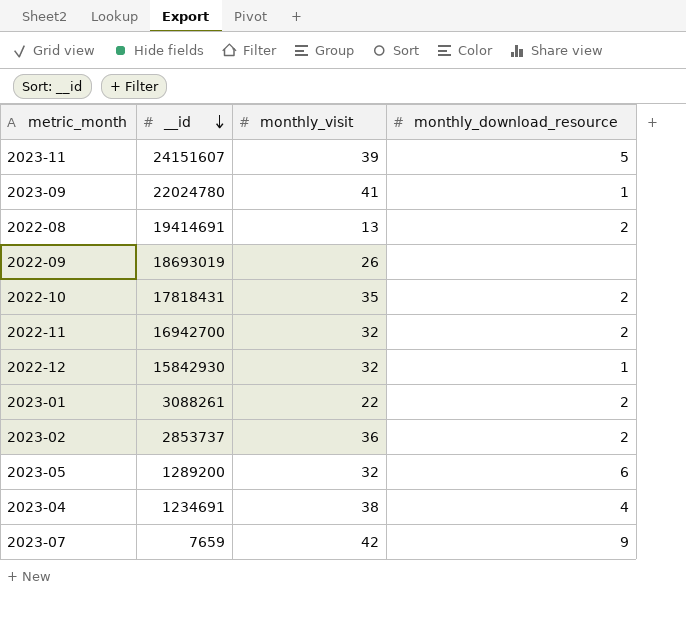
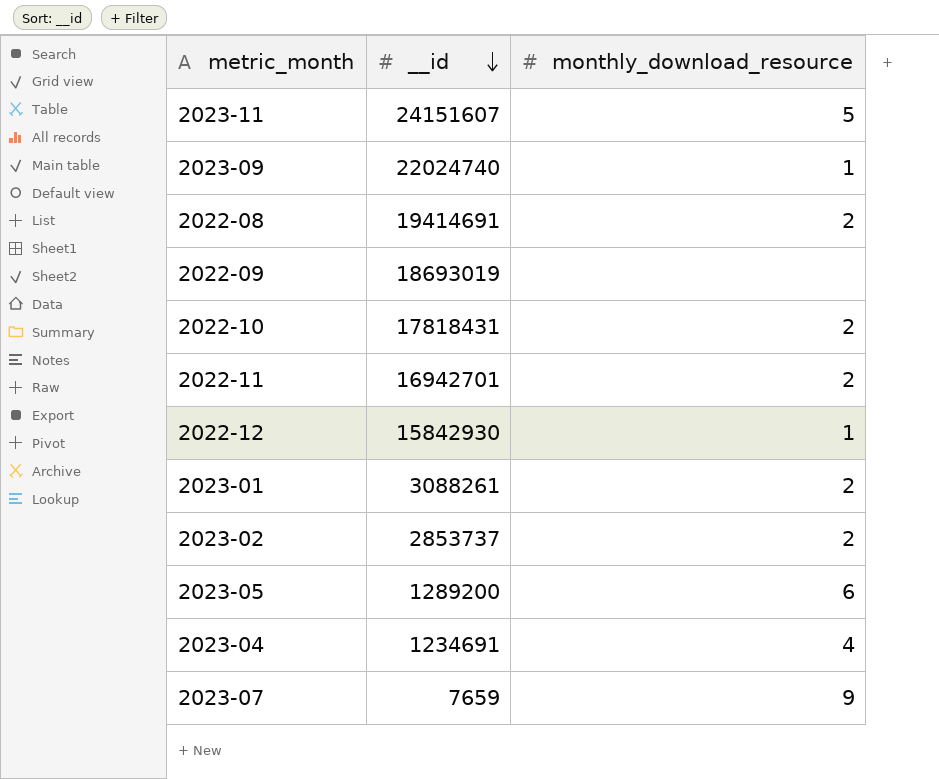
column monthly_visit | position: 3 -> none
2023-09 | __id: 22024780 -> 22024740
2022-11 | __id: 16942700 -> 16942701

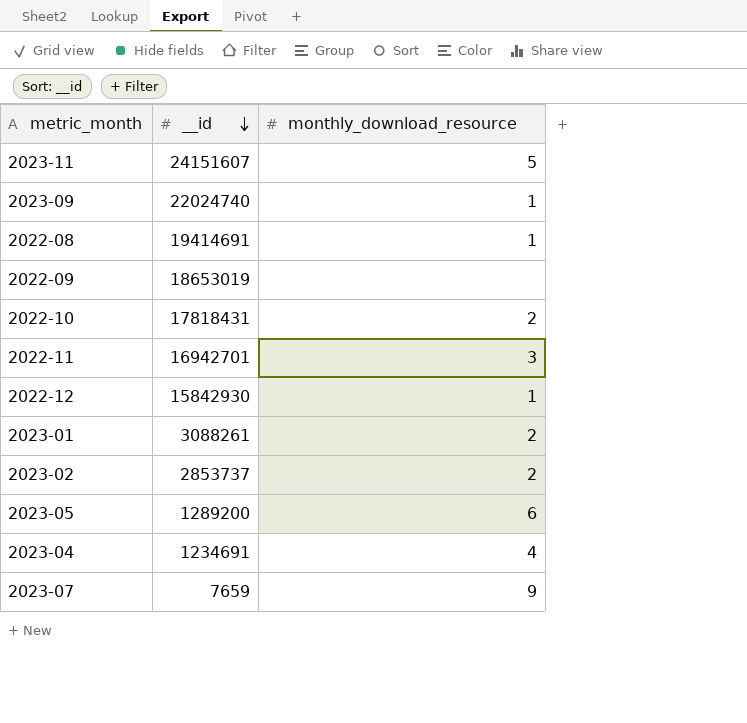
2022-08 | monthly_download_resource: 2 -> 1
2022-09 | __id: 18693019 -> 18653019
2022-11 | monthly_download_resource: 2 -> 3

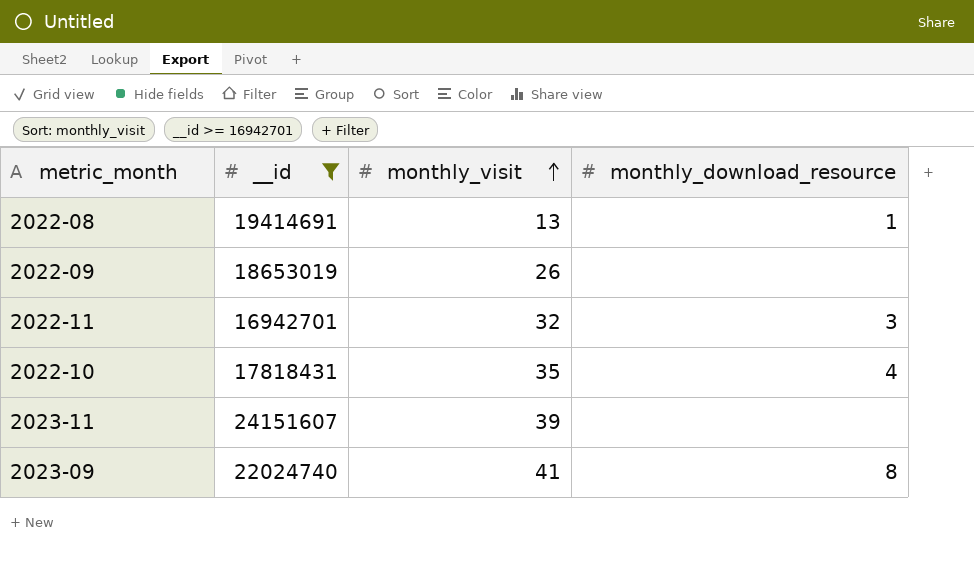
filter: none -> __id >= 16942701
row order: __id descending -> monthly_visit ascending
column monthly_visit | position: none -> 3
2022-10 | monthly_download_resource: 2 -> 4
2023-11 | monthly_download_resource: 5 -> none
2023-09 | monthly_download_resource: 1 -> 8

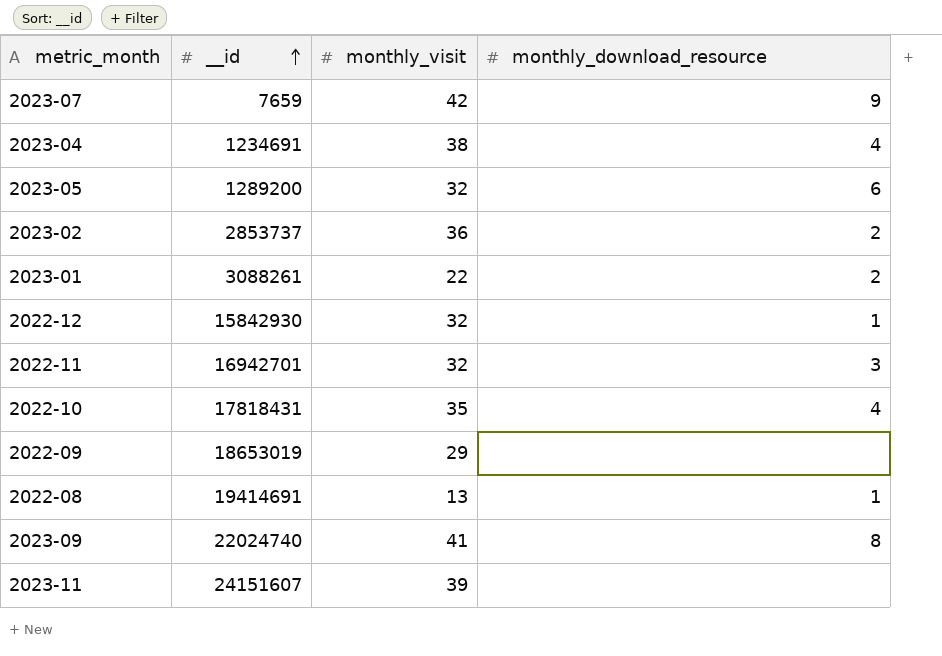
filter: __id >= 16942701 -> none
row order: monthly_visit ascending -> __id ascending
2022-09 | monthly_visit: 26 -> 29

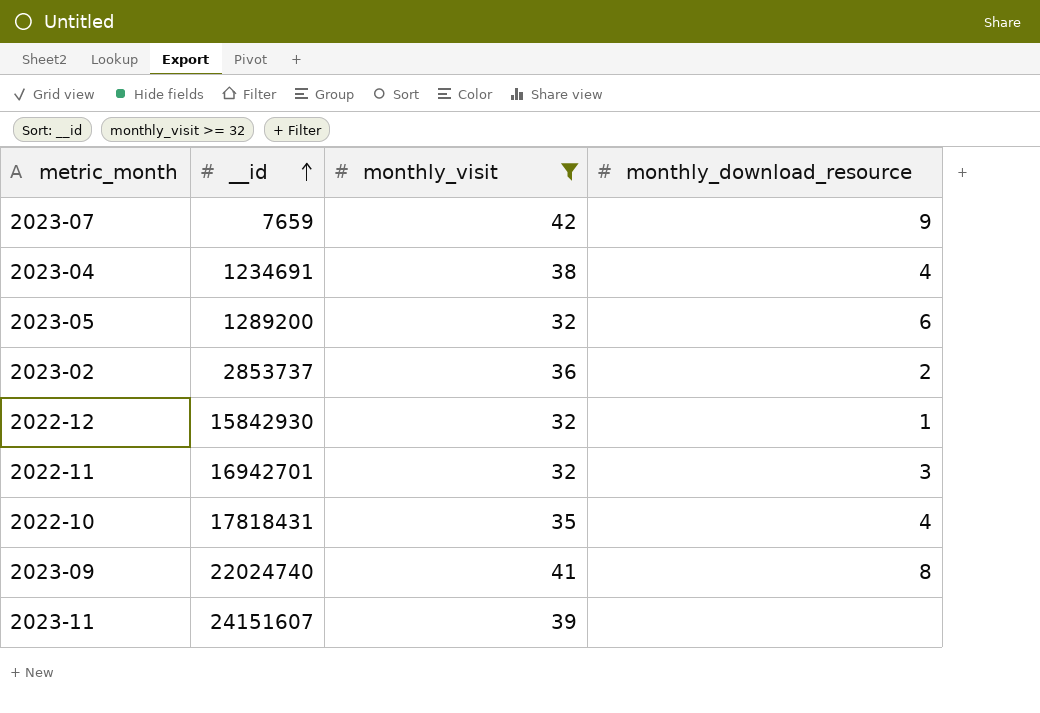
filter: none -> monthly_visit >= 32

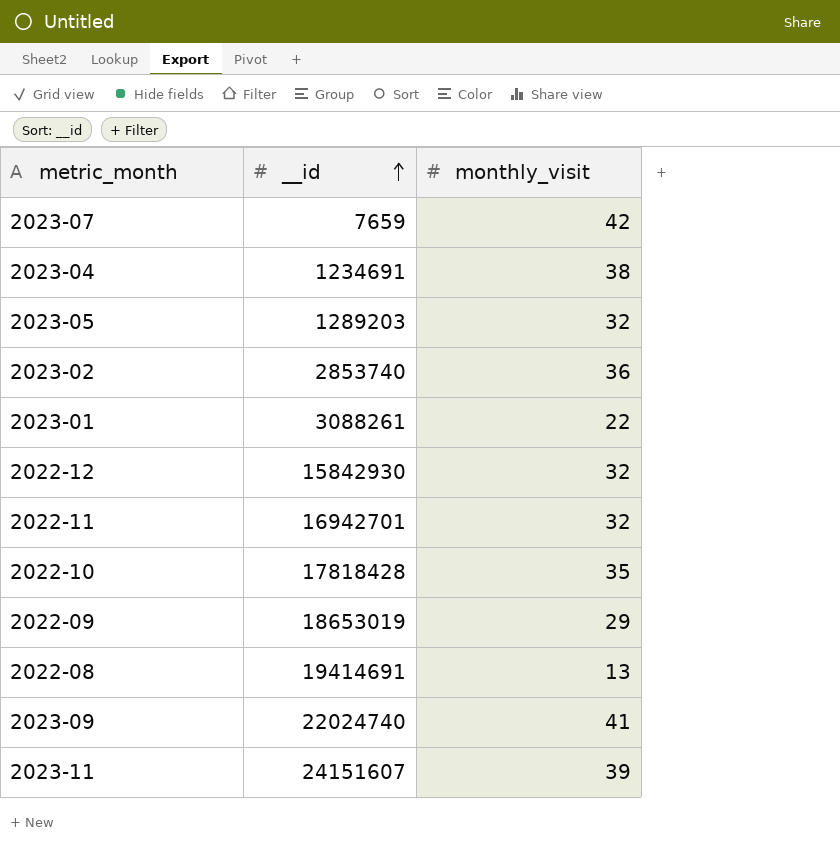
filter: monthly_visit >= 32 -> none
column monthly_download_resource | position: 4 -> none
2023-05 | __id: 1289200 -> 1289203
2023-02 | __id: 2853737 -> 2853740
2022-10 | __id: 17818431 -> 17818428

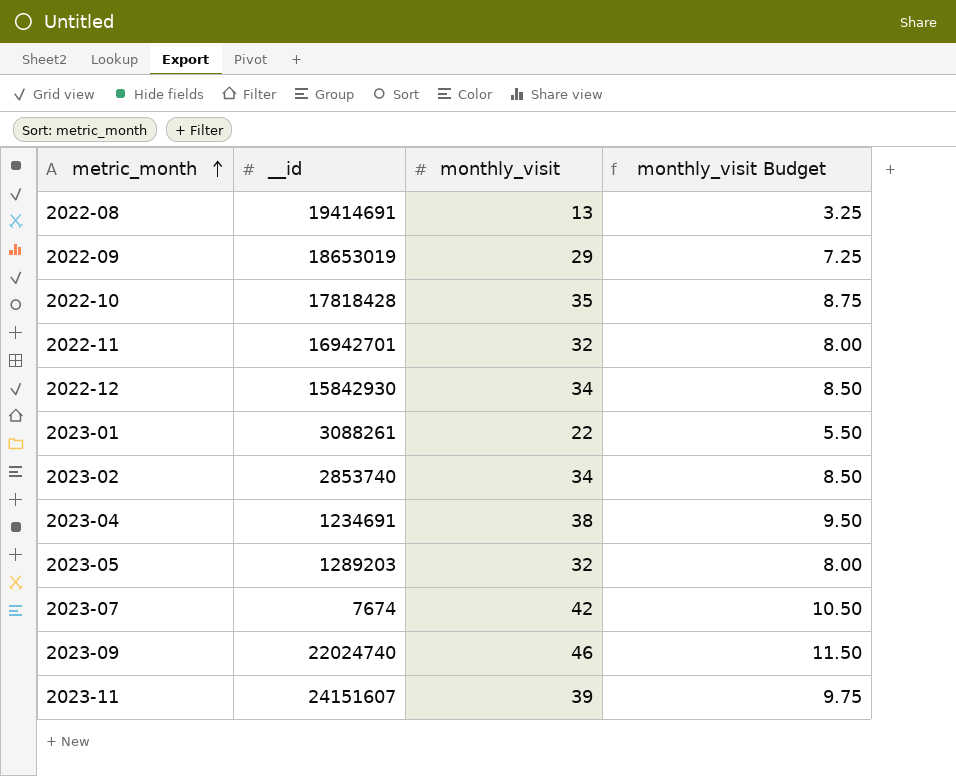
row order: __id ascending -> metric_month ascending
column monthly_visit Budget | formula: none -> [monthly_visit] * 0.25
2022-12 | monthly_visit: 32 -> 34
2023-02 | monthly_visit: 36 -> 34
2023-07 | __id: 7659 -> 7674
2023-09 | monthly_visit: 41 -> 46

